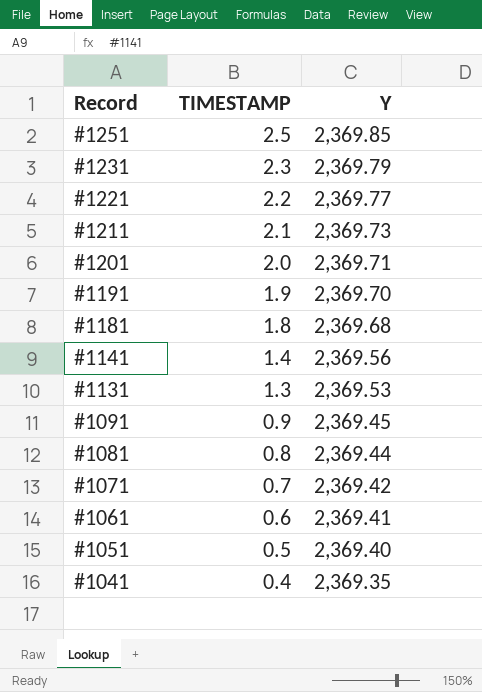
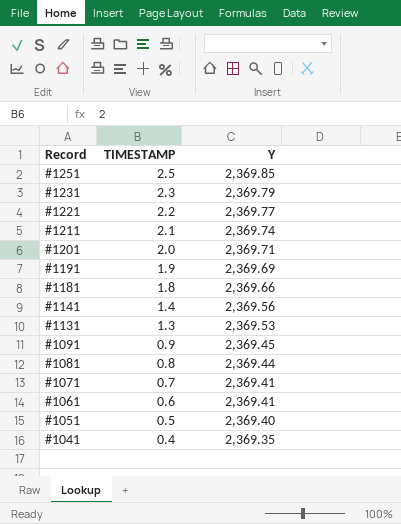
#1211 | Y: 2,369.73 -> 2,369.74
#1191 | Y: 2,369.70 -> 2,369.69
#1181 | Y: 2,369.68 -> 2,369.66
#1071 | Y: 2,369.42 -> 2,369.41

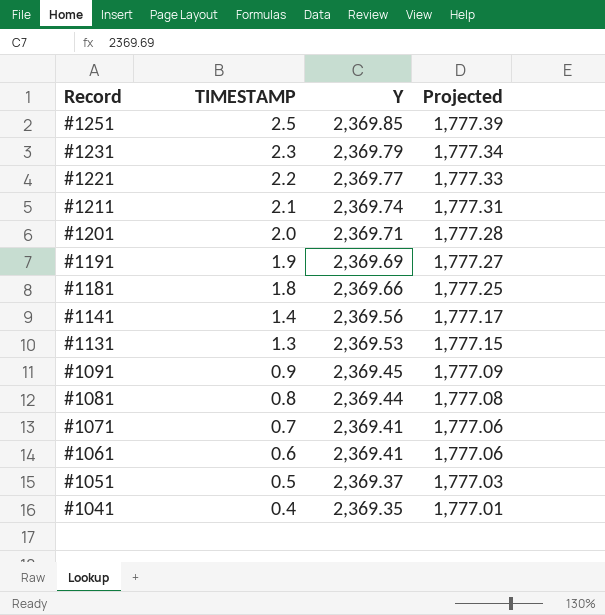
column Projected | formula: none -> [Y] * 0.75
#1051 | Y: 2,369.40 -> 2,369.37

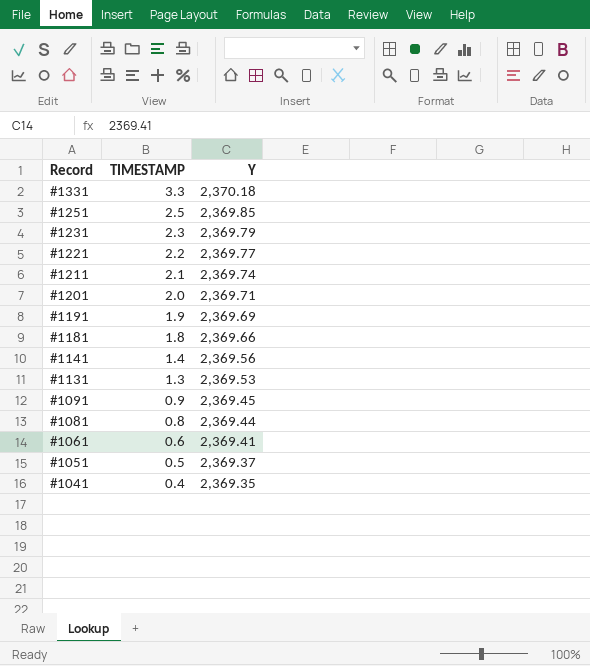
column Projected | formula: [Y] * 0.75 -> none
row #1071: 0.7 | 2,369.41 | 1,777.06 -> none
row #1331: none -> 3.3 | 2,370.18

